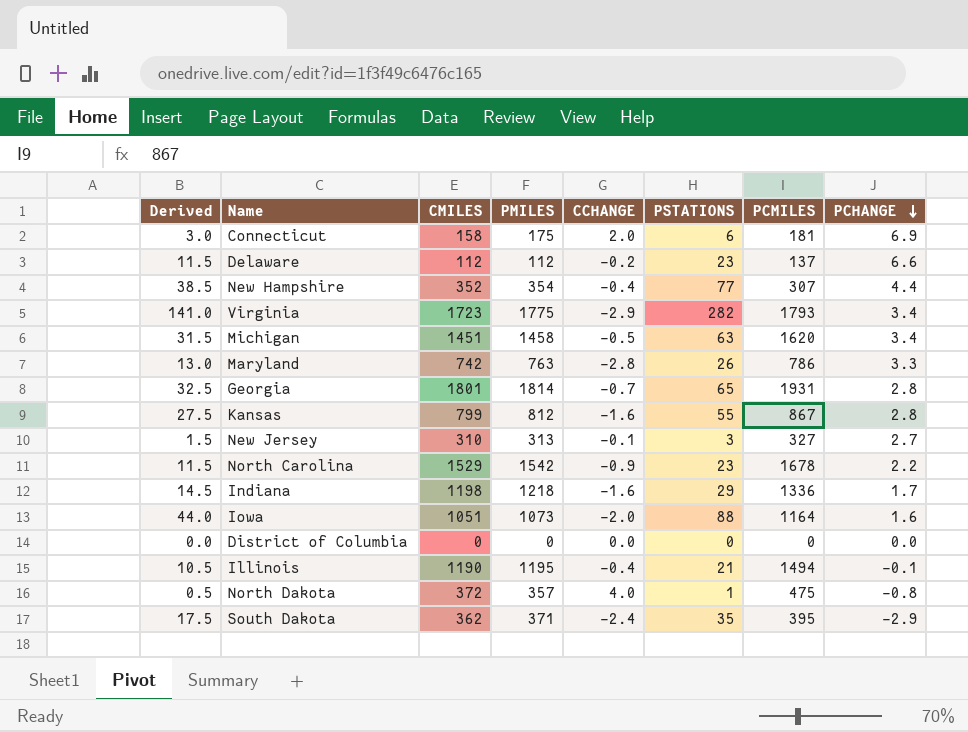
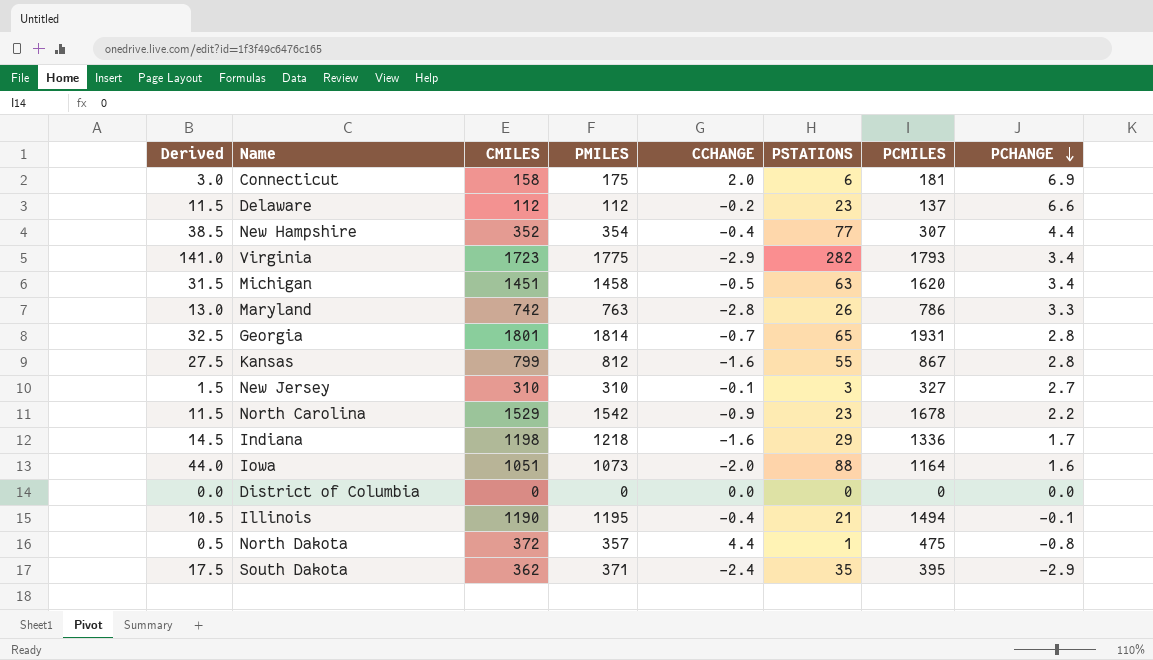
New Jersey | PMILES: 313 -> 310
North Dakota | CCHANGE: 4.0 -> 4.4

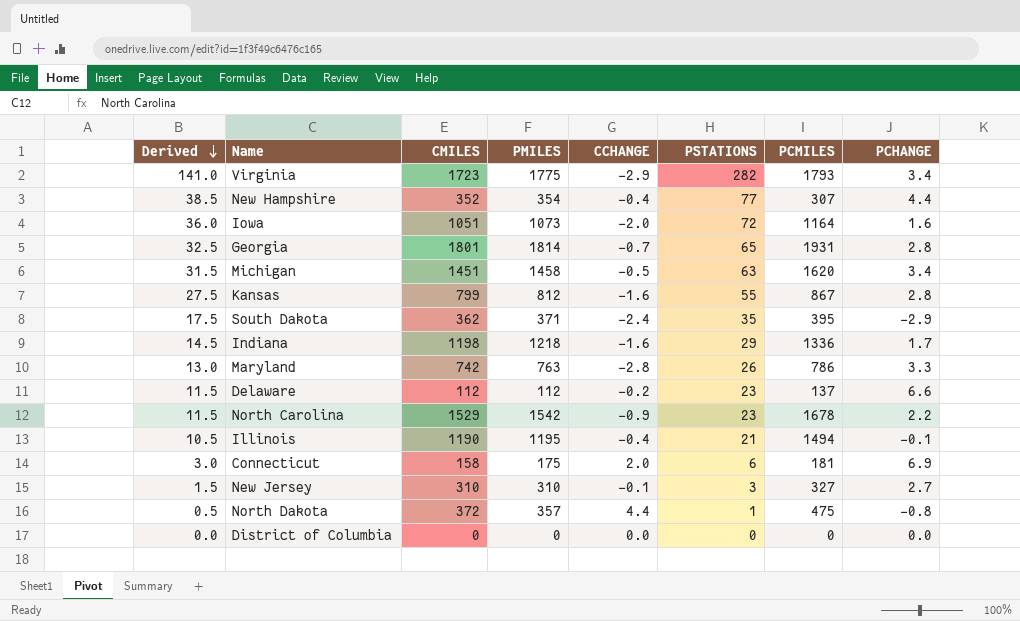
row order: PCHANGE descending -> Derived descending
Iowa | Derived: 44.0 -> 36.0
Iowa | PSTATIONS: 88 -> 72

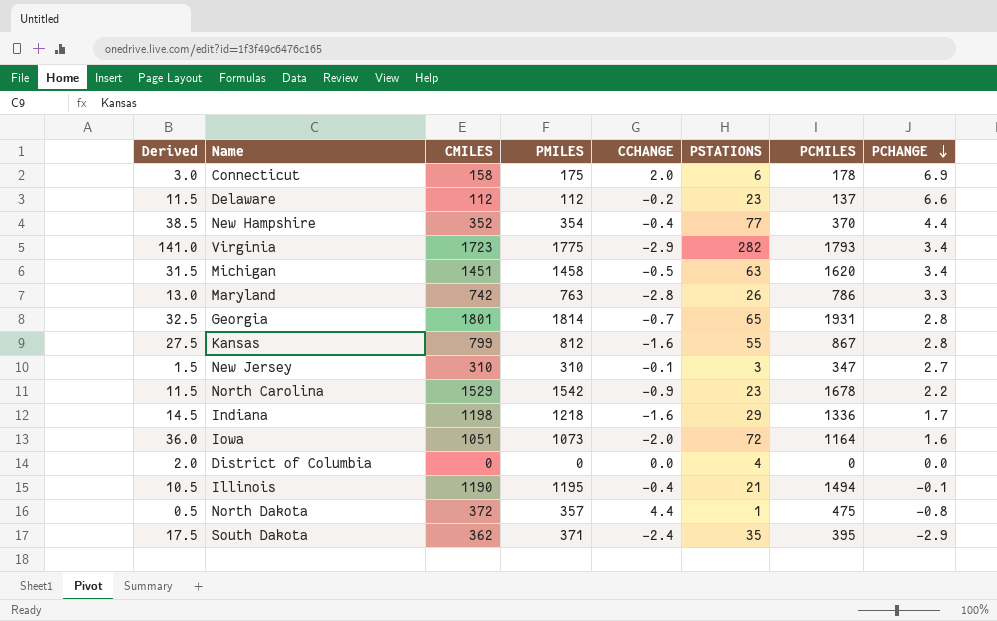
row order: Derived descending -> PCHANGE descending
Connecticut | PCMILES: 181 -> 178
New Hampshire | PCMILES: 307 -> 370
New Jersey | PCMILES: 327 -> 347
District of Columbia | Derived: 0.0 -> 2.0
District of Columbia | PSTATIONS: 0 -> 4

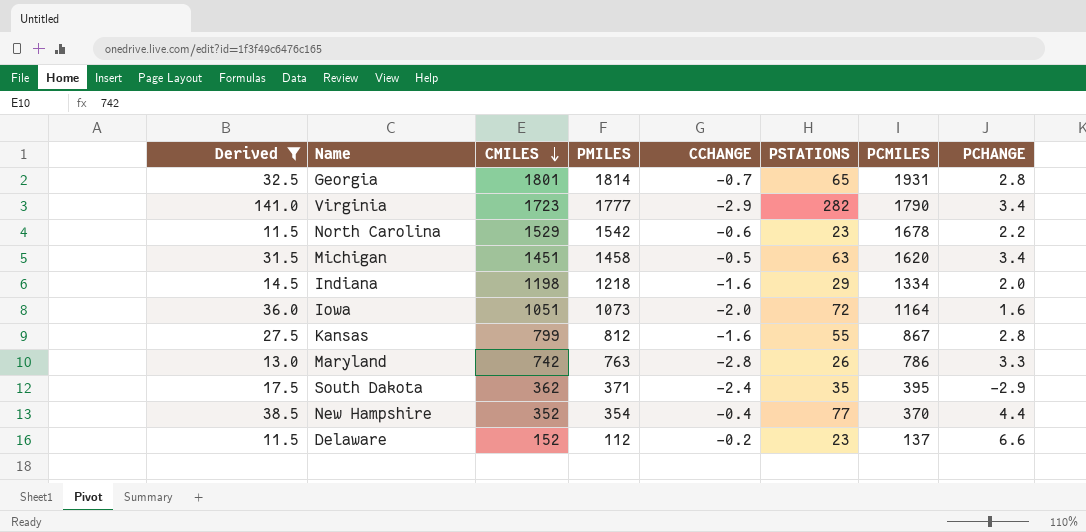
filter: none -> Derived >= 11.5
row order: PCHANGE descending -> CMILES descending
Virginia | PMILES: 1775 -> 1777
Virginia | PCMILES: 1793 -> 1790
North Carolina | CCHANGE: -0.9 -> -0.6
Indiana | PCMILES: 1336 -> 1334
Indiana | PCHANGE: 1.7 -> 2.0
Delaware | CMILES: 112 -> 152

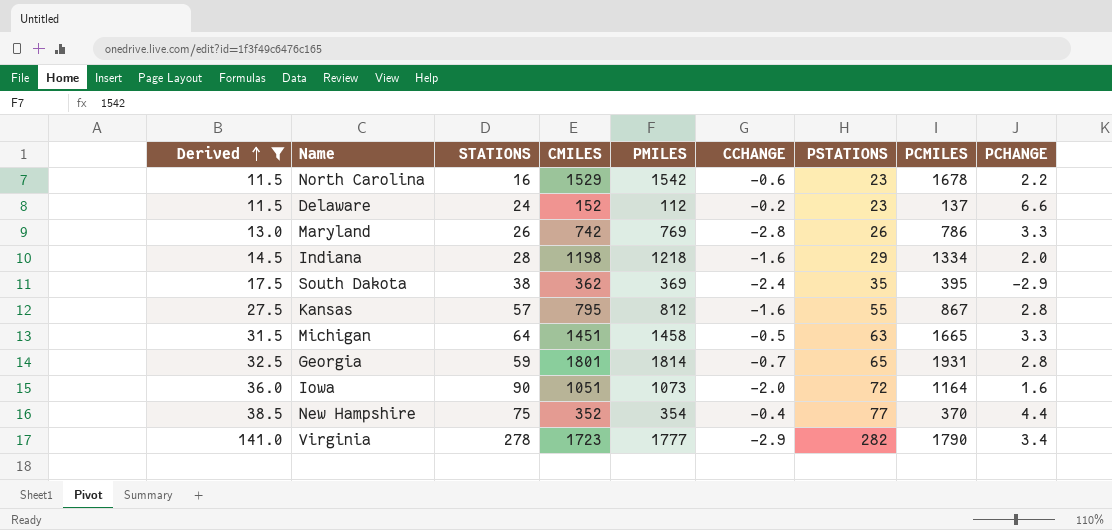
row order: CMILES descending -> Derived ascending
column STATIONS | position: none -> 3
Maryland | PMILES: 763 -> 769
South Dakota | PMILES: 371 -> 369
Kansas | CMILES: 799 -> 795
Michigan | PCMILES: 1620 -> 1665
Michigan | PCHANGE: 3.4 -> 3.3

